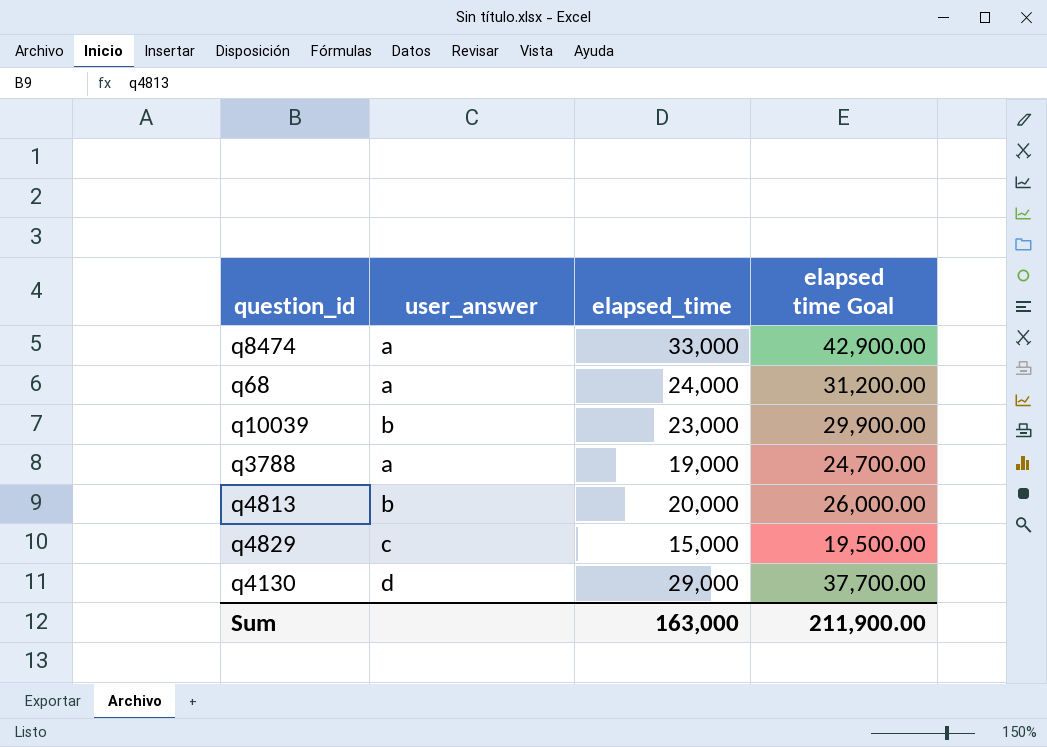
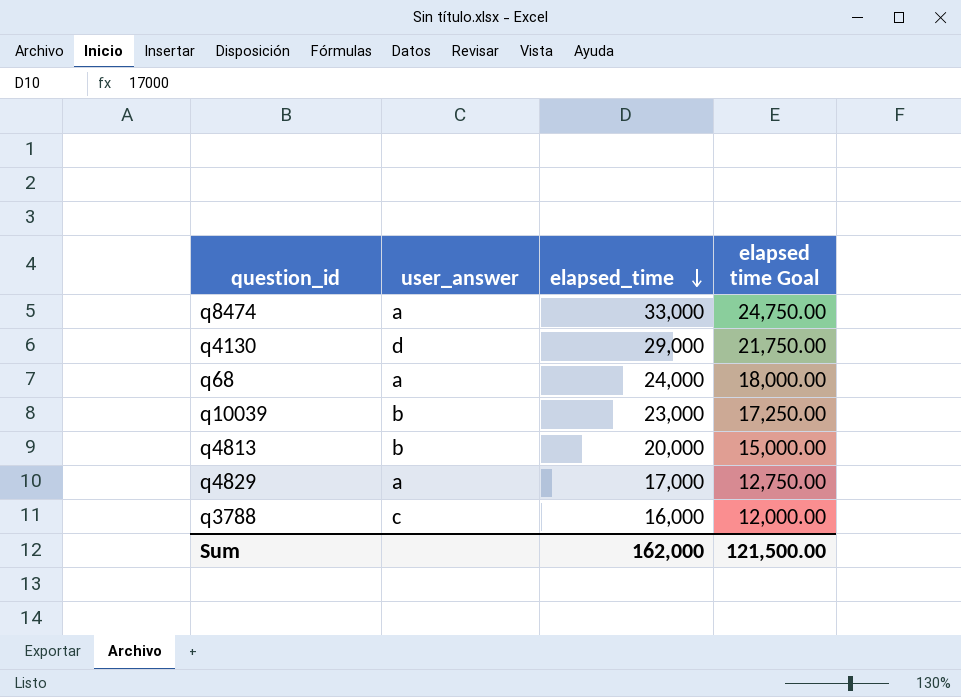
row order: none -> elapsed_time descending
column elapsed time Goal | formula: [elapsed_time] * 1.3 -> [elapsed_time] * 0.75
q4829 | user_answer: c -> a
q4829 | elapsed_time: 15,000 -> 17,000
q3788 | user_answer: a -> c
q3788 | elapsed_time: 19,000 -> 16,000
Sum | elapsed_time: 163,000 -> 162,000
Sum | elapsed time Goal: 211,900.00 -> 121,500.00

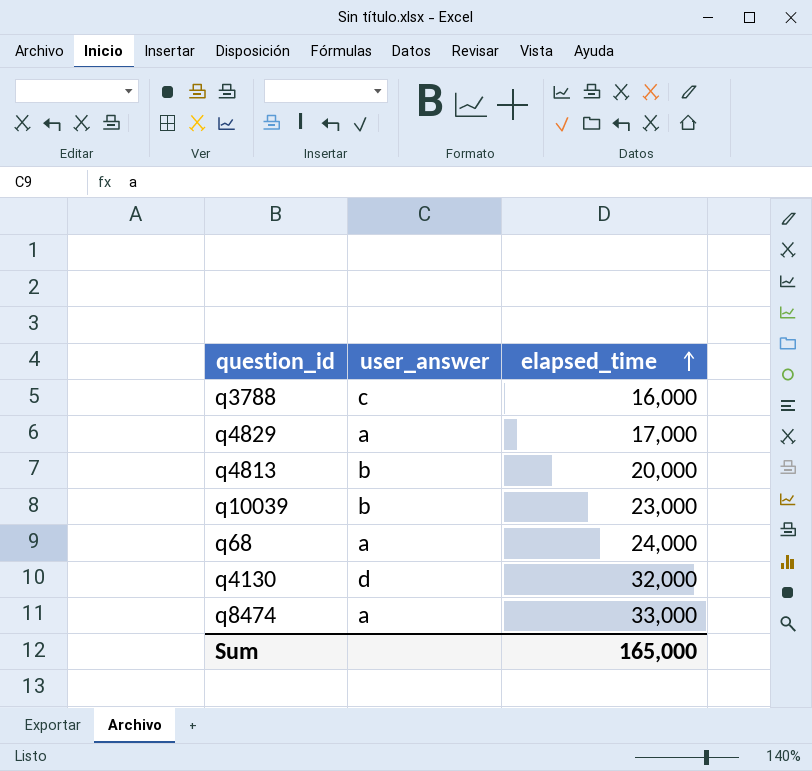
row order: elapsed_time descending -> elapsed_time ascending
column elapsed time Goal | formula: [elapsed_time] * 0.75 -> none
q4130 | elapsed_time: 29,000 -> 32,000
Sum | elapsed_time: 162,000 -> 165,000

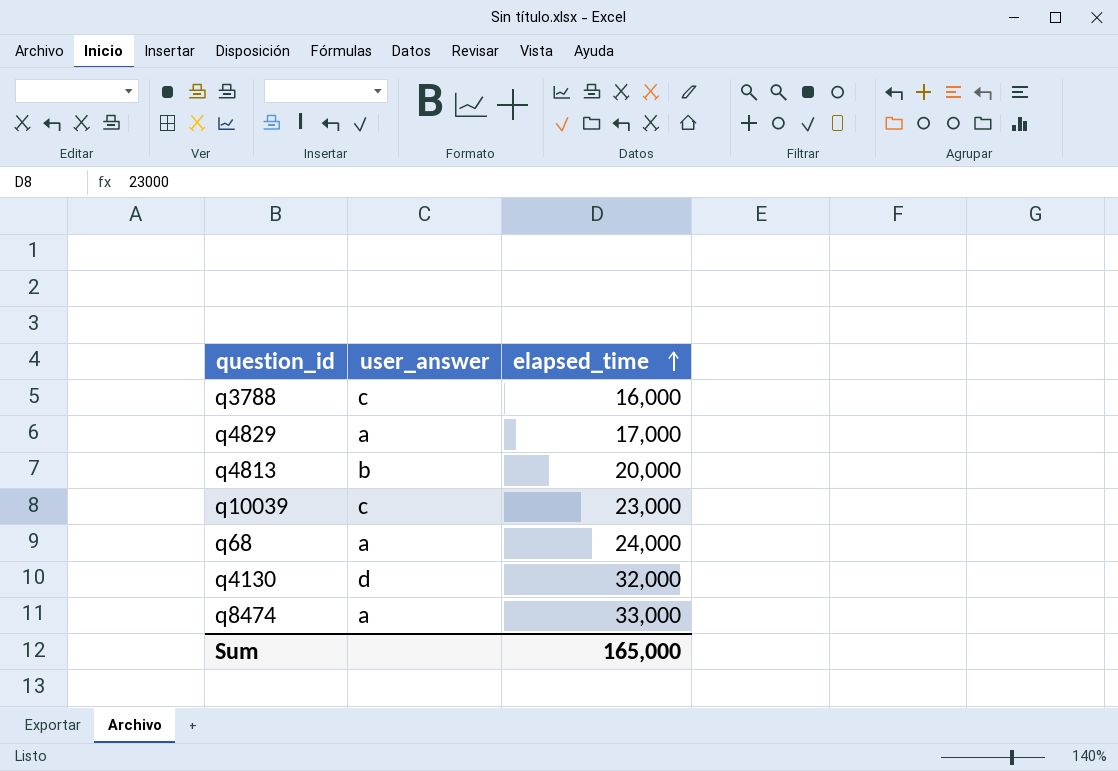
q10039 | user_answer: b -> c

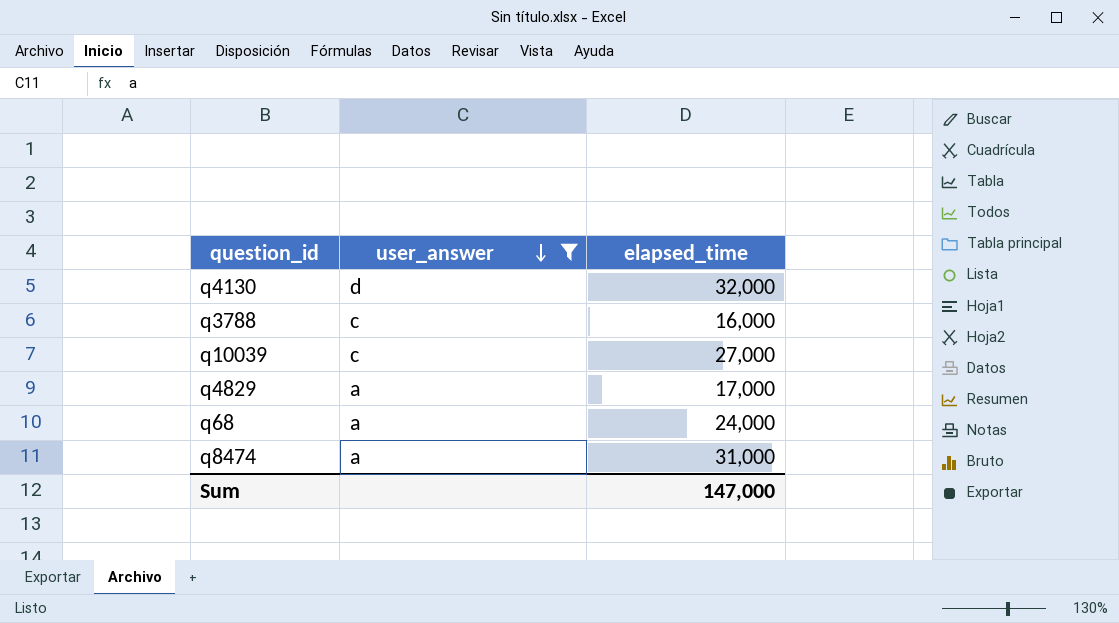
filter: none -> user_answer != b
row order: elapsed_time ascending -> user_answer descending
q10039 | elapsed_time: 23,000 -> 27,000
q8474 | elapsed_time: 33,000 -> 31,000
Sum | elapsed_time: 165,000 -> 147,000

